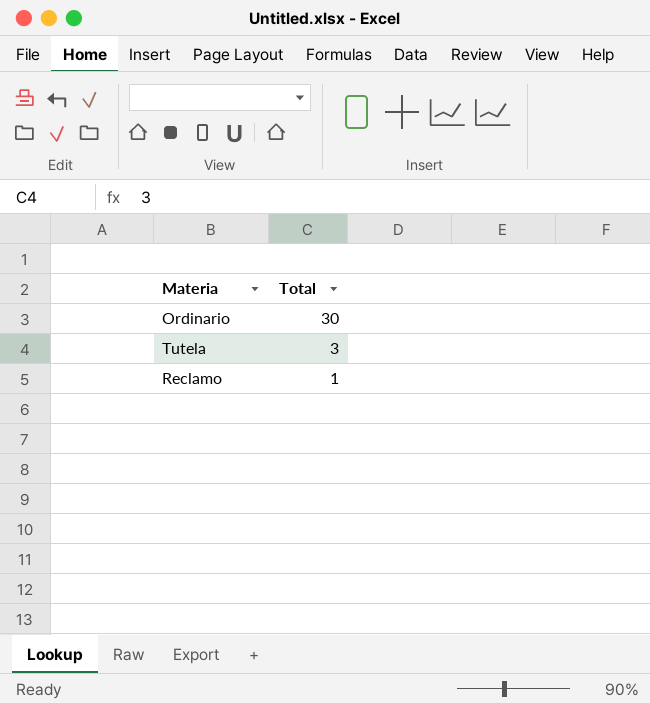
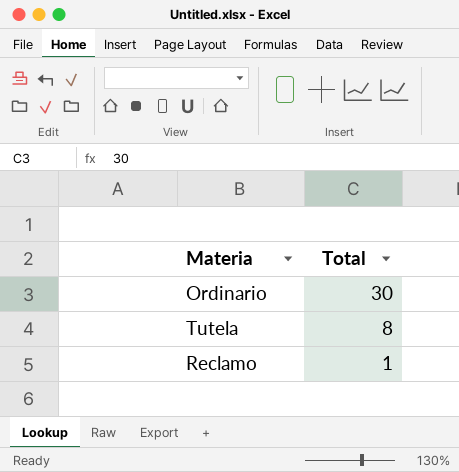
Tutela | Total: 3 -> 8

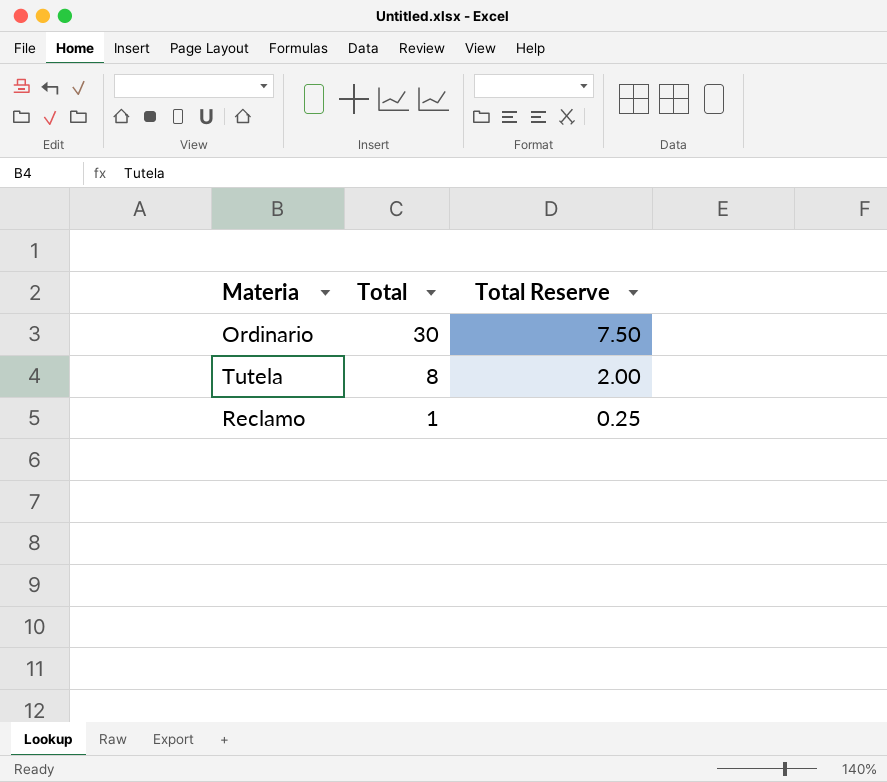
column Total Reserve | formula: none -> [Total] * 0.25

